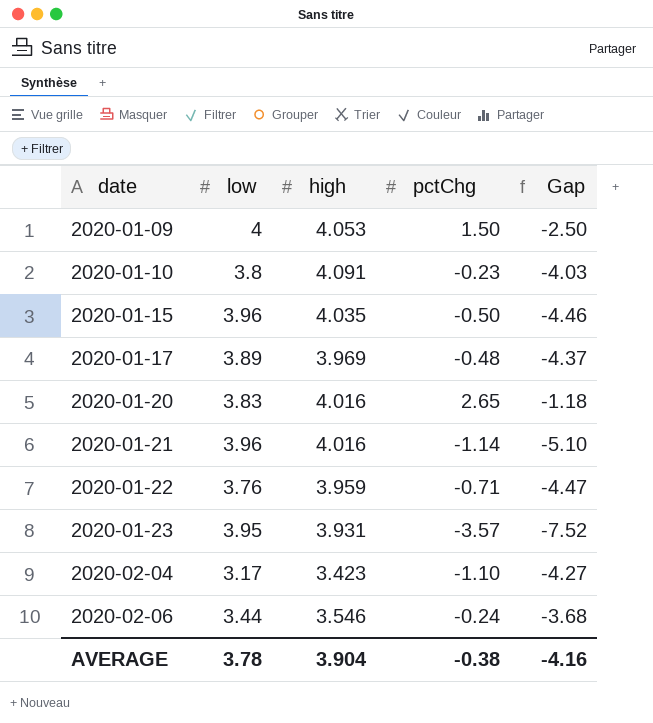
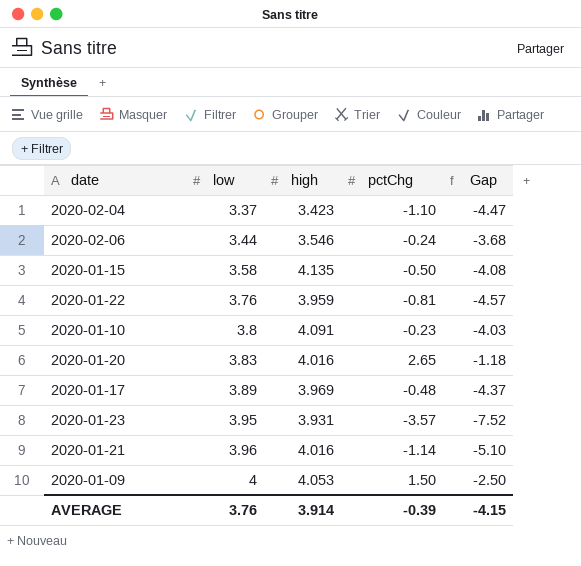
row order: date ascending -> low ascending
2020-02-04 | low: 3.17 -> 3.37
2020-02-04 | Gap: -4.27 -> -4.47
2020-01-15 | low: 3.96 -> 3.58
2020-01-15 | high: 4.035 -> 4.135
2020-01-15 | Gap: -4.46 -> -4.08
2020-01-22 | pctChg: -0.71 -> -0.81
2020-01-22 | Gap: -4.47 -> -4.57
AVERAGE | low: 3.78 -> 3.76
AVERAGE | high: 3.904 -> 3.914
AVERAGE | pctChg: -0.38 -> -0.39
AVERAGE | Gap: -4.16 -> -4.15

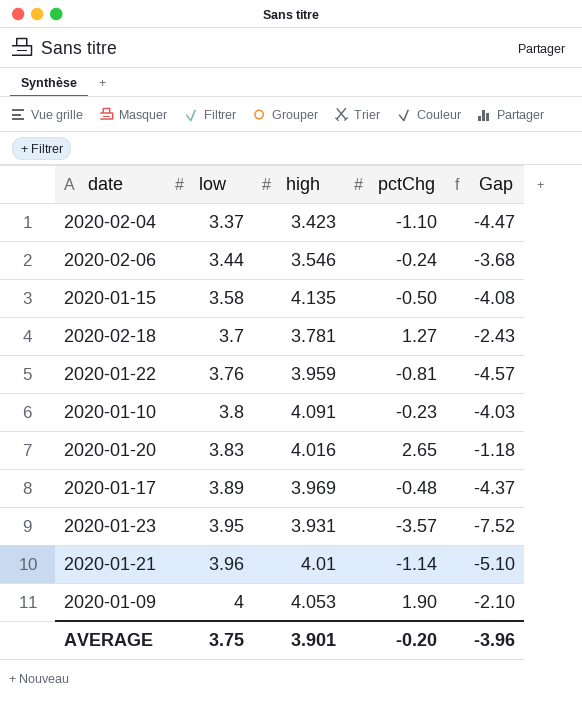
row 2020-02-18: none -> 3.7 | 3.781 | 1.27 | -2.43
2020-01-21 | high: 4.016 -> 4.01
2020-01-09 | pctChg: 1.50 -> 1.90
2020-01-09 | Gap: -2.50 -> -2.10
AVERAGE | low: 3.76 -> 3.75
AVERAGE | high: 3.914 -> 3.901
AVERAGE | pctChg: -0.39 -> -0.20
AVERAGE | Gap: -4.15 -> -3.96

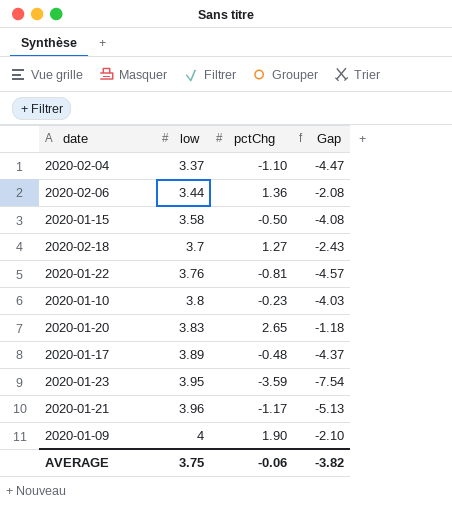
column high | position: 3 -> none
2020-02-06 | pctChg: -0.24 -> 1.36
2020-02-06 | Gap: -3.68 -> -2.08
2020-01-23 | pctChg: -3.57 -> -3.59
2020-01-23 | Gap: -7.52 -> -7.54
2020-01-21 | pctChg: -1.14 -> -1.17
2020-01-21 | Gap: -5.10 -> -5.13
AVERAGE | pctChg: -0.20 -> -0.06
AVERAGE | Gap: -3.96 -> -3.82

